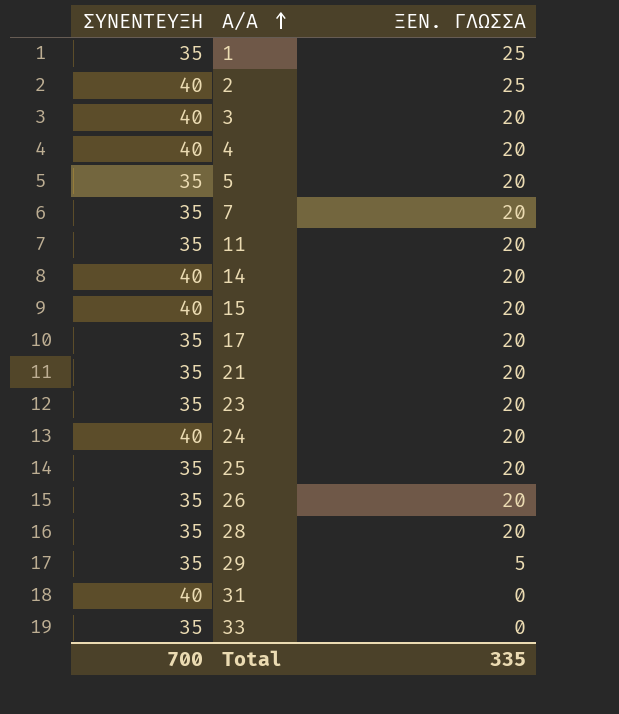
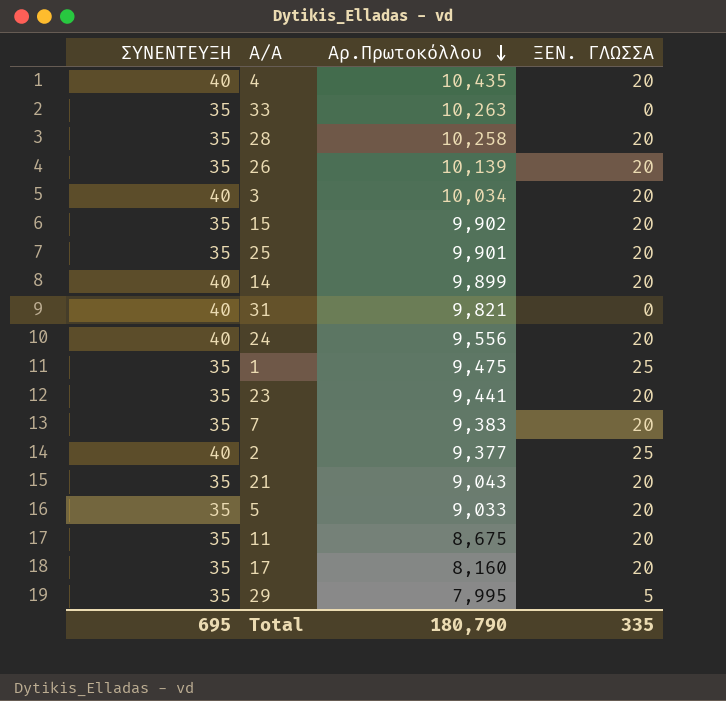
row order: Α/Α ascending -> Αρ.Πρωτοκόλλου descending
column Αρ.Πρωτοκόλλου | position: none -> 3
15 | ΣΥΝΕΝΤΕΥΞΗ: 40 -> 35
Total | ΣΥΝΕΝΤΕΥΞΗ: 700 -> 695

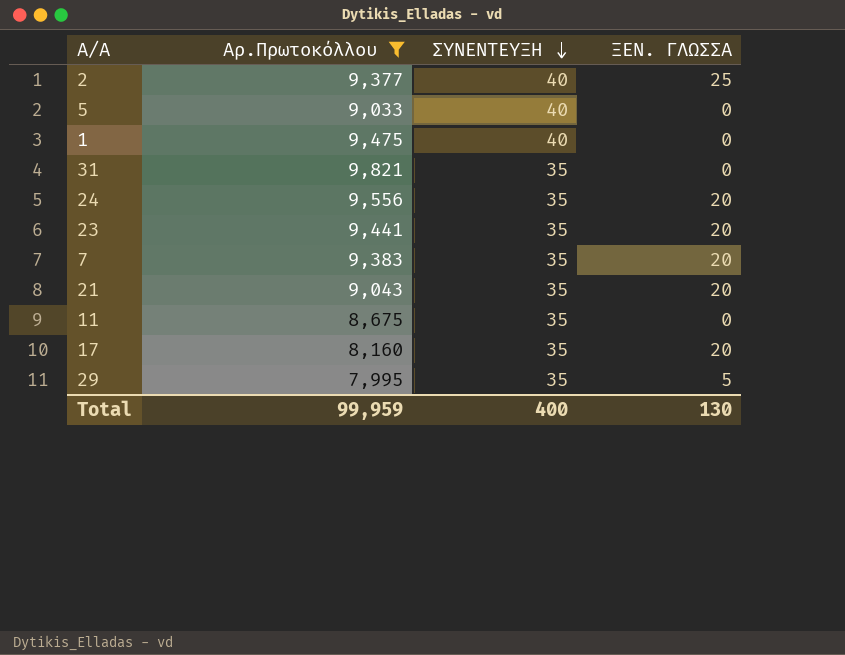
filter: none -> Αρ.Πρωτοκόλλου <= 9,821
row order: Αρ.Πρωτοκόλλου descending -> ΣΥΝΕΝΤΕΥΞΗ descending
column ΣΥΝΕΝΤΕΥΞΗ | position: 1 -> 3
5 | ΣΥΝΕΝΤΕΥΞΗ: 35 -> 40
5 | ΞΕΝ. ΓΛΩΣΣΑ: 20 -> 0
1 | ΣΥΝΕΝΤΕΥΞΗ: 35 -> 40
1 | ΞΕΝ. ΓΛΩΣΣΑ: 25 -> 0
31 | ΣΥΝΕΝΤΕΥΞΗ: 40 -> 35
24 | ΣΥΝΕΝΤΕΥΞΗ: 40 -> 35
11 | ΞΕΝ. ΓΛΩΣΣΑ: 20 -> 0
Total | Αρ.Πρωτοκόλλου: 180,790 -> 99,959
Total | ΣΥΝΕΝΤΕΥΞΗ: 695 -> 400
Total | ΞΕΝ. ΓΛΩΣΣΑ: 335 -> 130

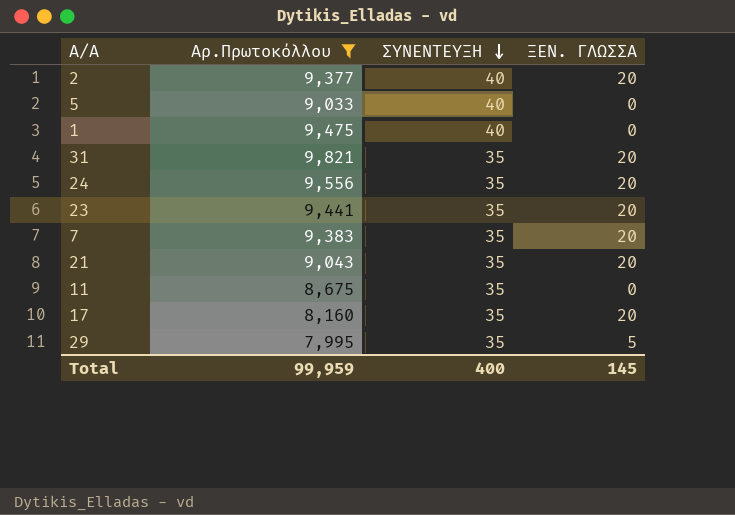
2 | ΞΕΝ. ΓΛΩΣΣΑ: 25 -> 20
31 | ΞΕΝ. ΓΛΩΣΣΑ: 0 -> 20
Total | ΞΕΝ. ΓΛΩΣΣΑ: 130 -> 145

